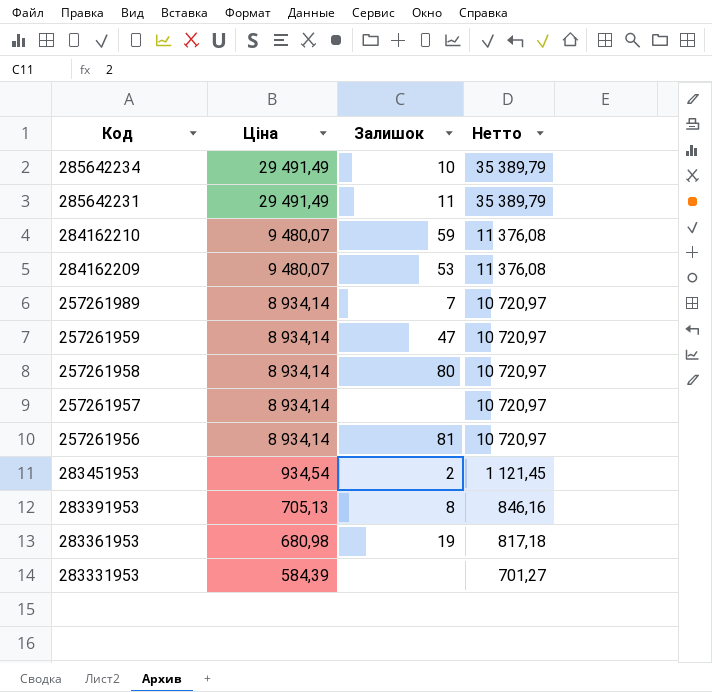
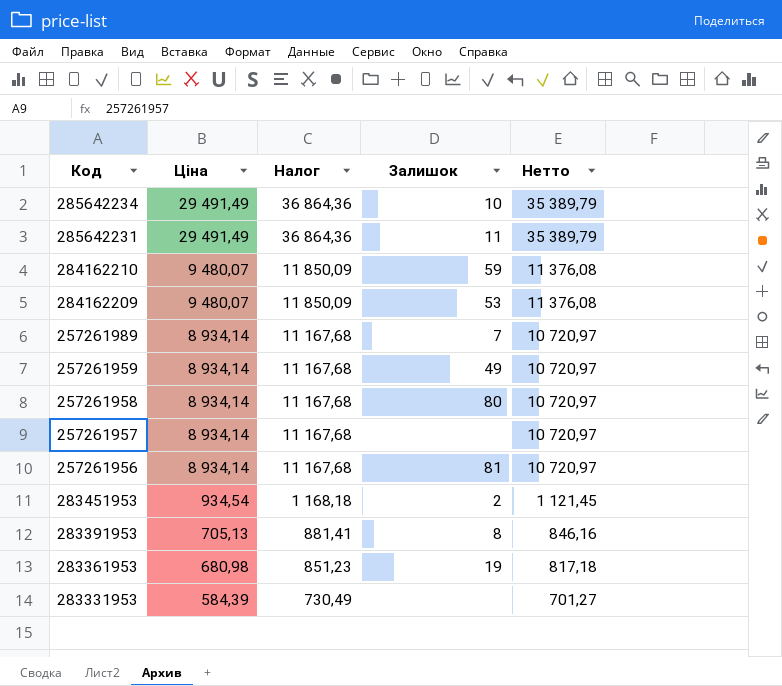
column Налог | formula: none -> [Ціна] * 1,25
257261959 | Залишок: 47 -> 49

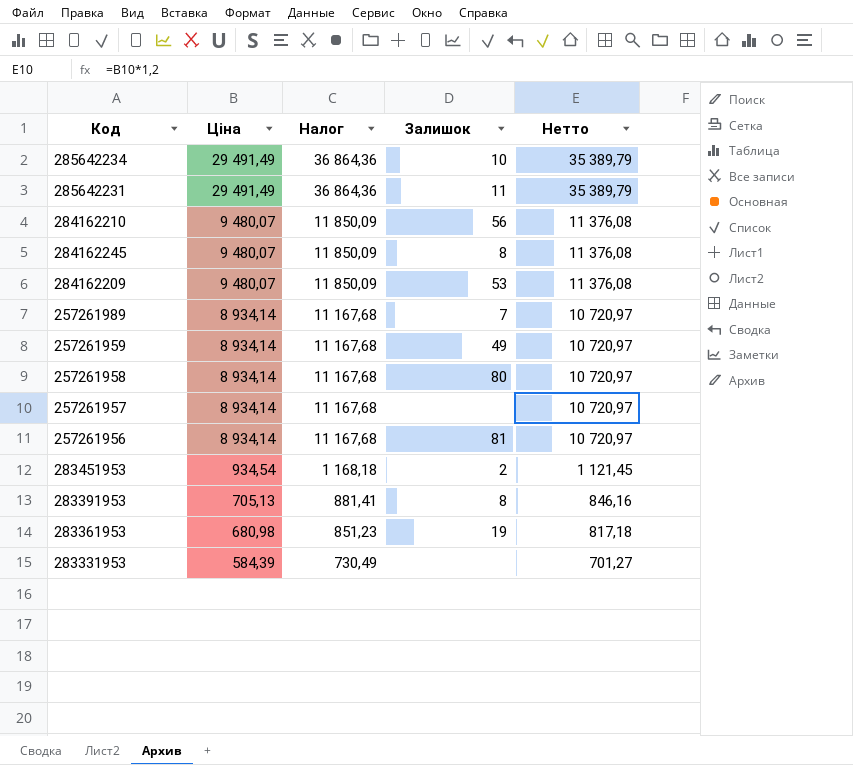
284162210 | Залишок: 59 -> 56
row 284162245: none -> 9 480,07 | 11 850,09 | 8 | 11 376,08

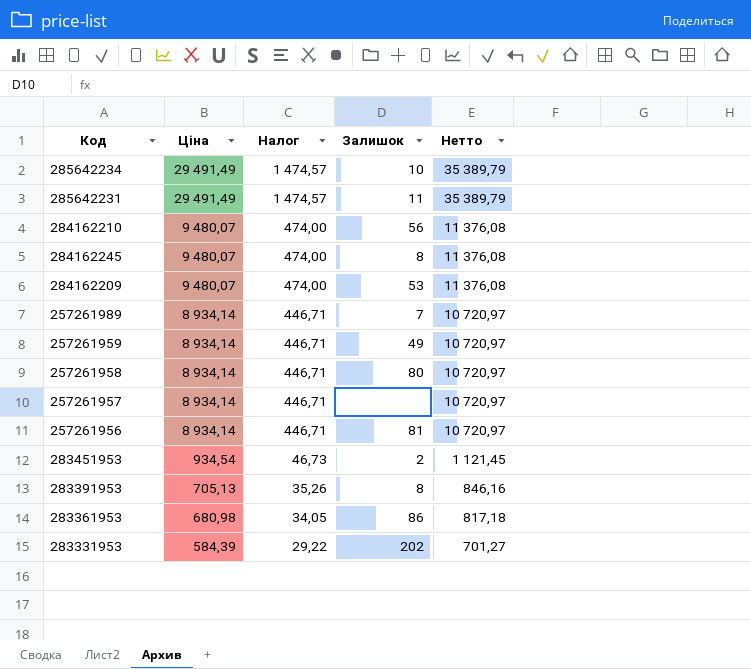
column Налог | formula: [Ціна] * 1,25 -> [Ціна] * 0,05
283361953 | Залишок: 19 -> 86
283331953 | Залишок: none -> 202

